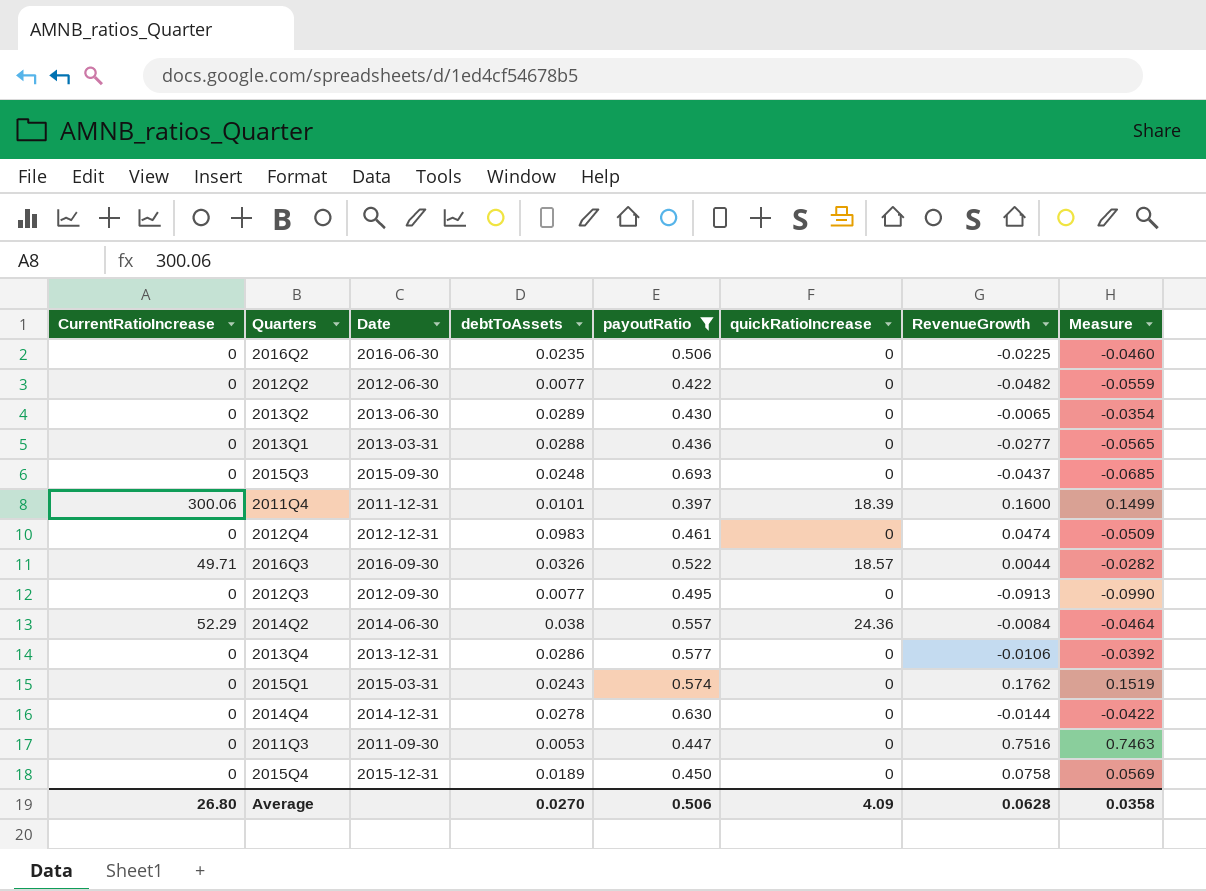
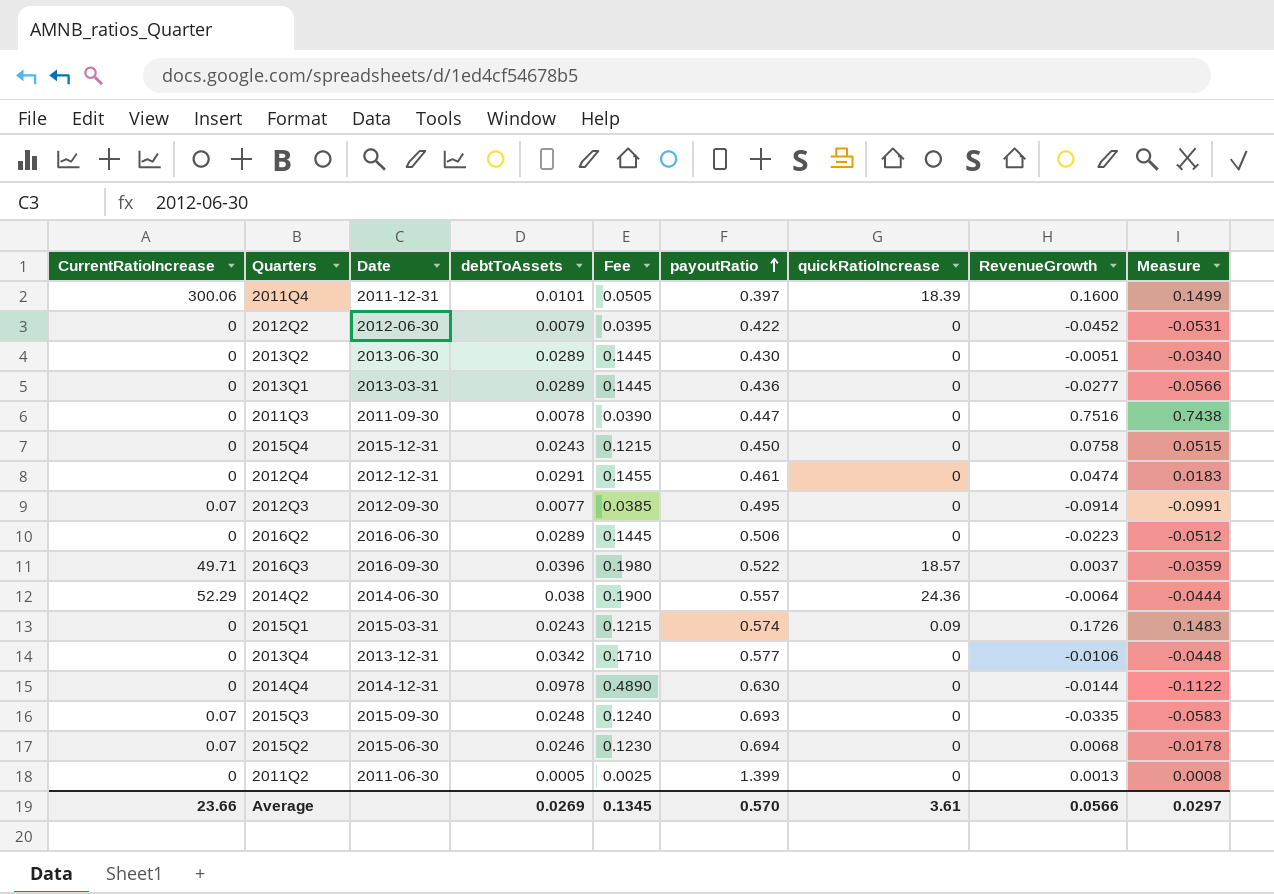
filter: payoutRatio <= 0.693 -> none
row order: none -> payoutRatio ascending
column Fee | formula: none -> [debtToAssets] * 5
2012Q2 | debtToAssets: 0.0077 -> 0.0079
2012Q2 | RevenueGrowth: -0.0482 -> -0.0452
2012Q2 | Measure: -0.0559 -> -0.0531
2013Q2 | RevenueGrowth: -0.0065 -> -0.0051
2013Q2 | Measure: -0.0354 -> -0.0340
2013Q1 | debtToAssets: 0.0288 -> 0.0289
2013Q1 | Measure: -0.0565 -> -0.0566
2011Q3 | debtToAssets: 0.0053 -> 0.0078
2011Q3 | Measure: 0.7463 -> 0.7438
2015Q4 | debtToAssets: 0.0189 -> 0.0243
2015Q4 | Measure: 0.0569 -> 0.0515
2012Q4 | debtToAssets: 0.0983 -> 0.0291
2012Q4 | Measure: -0.0509 -> 0.0183
2012Q3 | CurrentRatioIncrease: 0 -> 0.07
2012Q3 | RevenueGrowth: -0.0913 -> -0.0914
2012Q3 | Measure: -0.0990 -> -0.0991
2016Q2 | debtToAssets: 0.0235 -> 0.0289
2016Q2 | RevenueGrowth: -0.0225 -> -0.0223
2016Q2 | Measure: -0.0460 -> -0.0512
2016Q3 | debtToAssets: 0.0326 -> 0.0396
2016Q3 | RevenueGrowth: 0.0044 -> 0.0037
2016Q3 | Measure: -0.0282 -> -0.0359
2014Q2 | RevenueGrowth: -0.0084 -> -0.0064
2014Q2 | Measure: -0.0464 -> -0.0444
2015Q1 | quickRatioIncrease: 0 -> 0.09
2015Q1 | RevenueGrowth: 0.1762 -> 0.1726
2015Q1 | Measure: 0.1519 -> 0.1483
2013Q4 | debtToAssets: 0.0286 -> 0.0342
2013Q4 | Measure: -0.0392 -> -0.0448
2014Q4 | debtToAssets: 0.0278 -> 0.0978
2014Q4 | Measure: -0.0422 -> -0.1122
2015Q3 | CurrentRatioIncrease: 0 -> 0.07
2015Q3 | RevenueGrowth: -0.0437 -> -0.0335
2015Q3 | Measure: -0.0685 -> -0.0583
Average | CurrentRatioIncrease: 26.80 -> 23.66
Average | debtToAssets: 0.0270 -> 0.0269
Average | payoutRatio: 0.506 -> 0.570
Average | quickRatioIncrease: 4.09 -> 3.61
Average | RevenueGrowth: 0.0628 -> 0.0566
Average | Measure: 0.0358 -> 0.0297

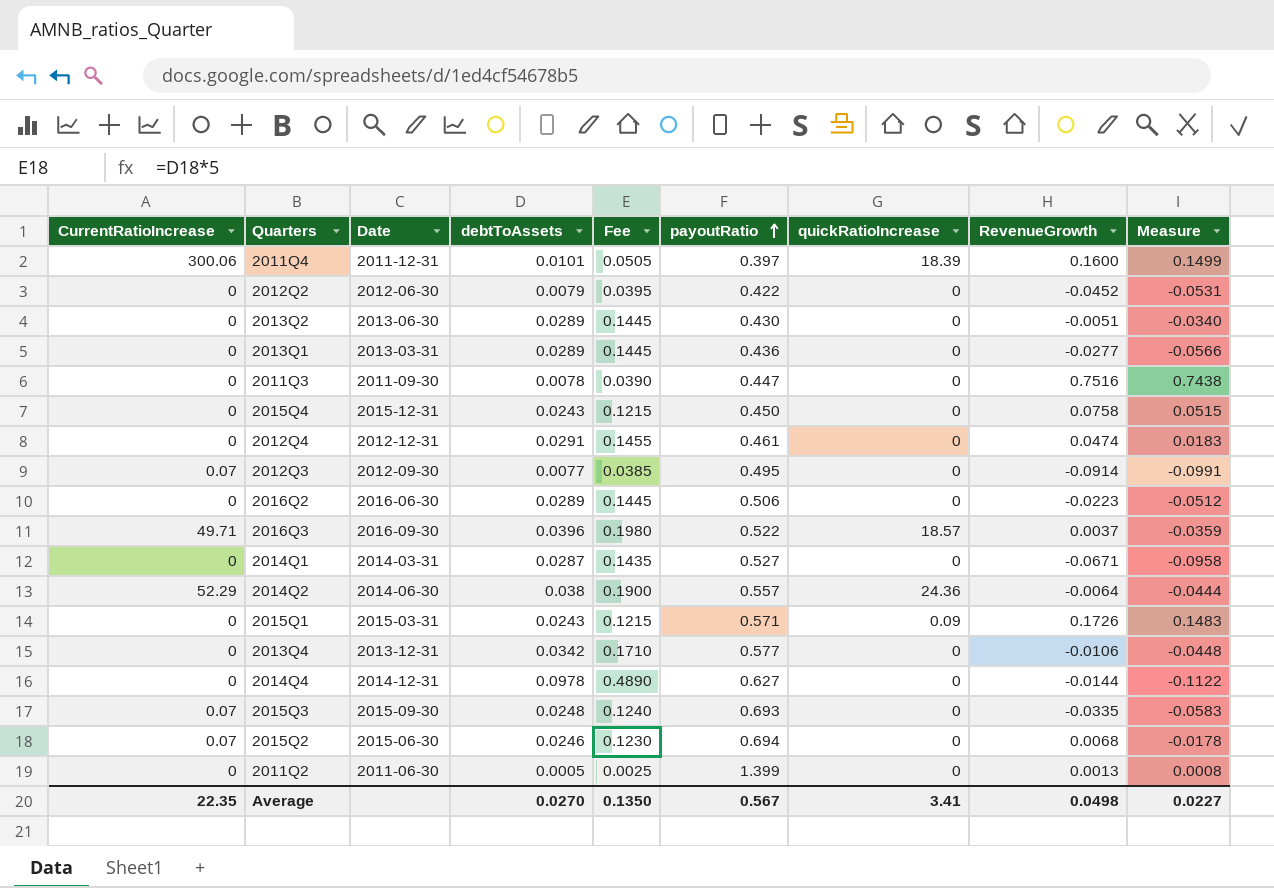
row 2014Q1: none -> 0 | 2014-03-31 | 0.0287 | 0.1435 | 0.527 | 0 | -0.0671 | -0.0958
2015Q1 | payoutRatio: 0.574 -> 0.571
2014Q4 | payoutRatio: 0.630 -> 0.627
Average | CurrentRatioIncrease: 23.66 -> 22.35
Average | debtToAssets: 0.0269 -> 0.0270
Average | Fee: 0.1345 -> 0.1350
Average | payoutRatio: 0.570 -> 0.567
Average | quickRatioIncrease: 3.61 -> 3.41
Average | RevenueGrowth: 0.0566 -> 0.0498
Average | Measure: 0.0297 -> 0.0227

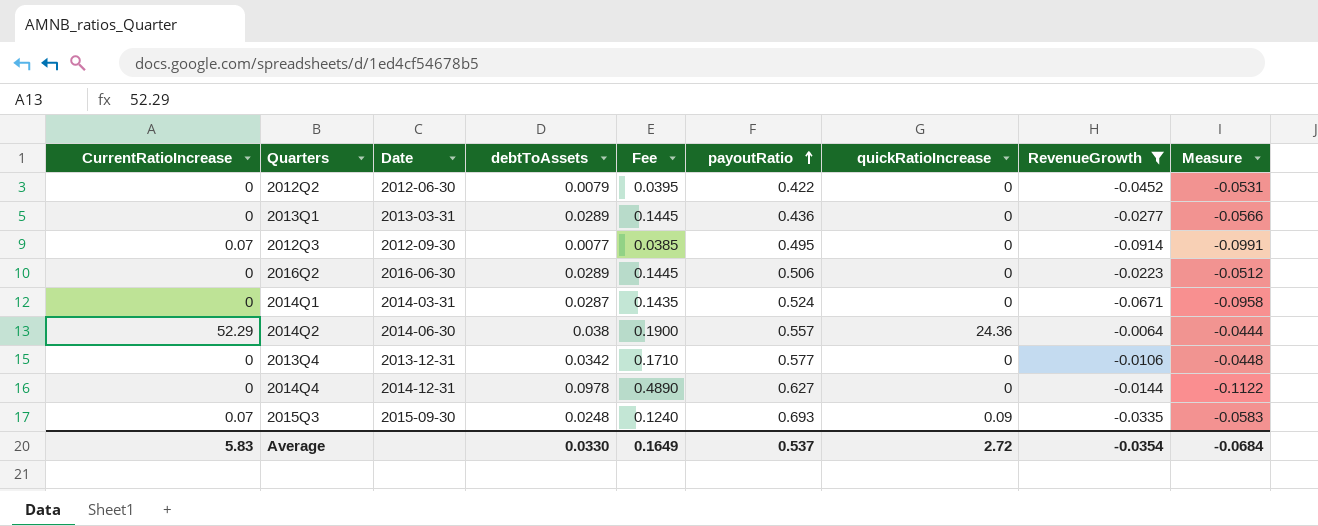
filter: none -> RevenueGrowth <= -0.0064
2014Q1 | payoutRatio: 0.527 -> 0.524
2015Q3 | quickRatioIncrease: 0 -> 0.09
Average | CurrentRatioIncrease: 22.35 -> 5.83
Average | debtToAssets: 0.0270 -> 0.0330
Average | Fee: 0.1350 -> 0.1649
Average | payoutRatio: 0.567 -> 0.537
Average | quickRatioIncrease: 3.41 -> 2.72
Average | RevenueGrowth: 0.0498 -> -0.0354
Average | Measure: 0.0227 -> -0.0684

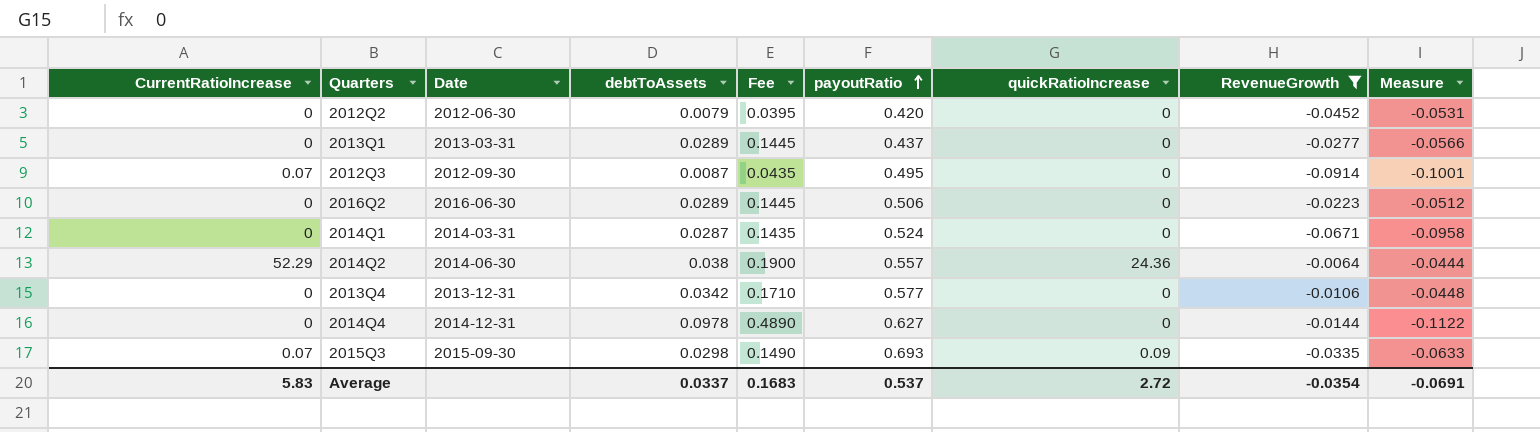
2012Q2 | payoutRatio: 0.422 -> 0.420
2013Q1 | payoutRatio: 0.436 -> 0.437
2012Q3 | debtToAssets: 0.0077 -> 0.0087
2012Q3 | Fee: 0.0385 -> 0.0435
2012Q3 | Measure: -0.0991 -> -0.1001
2015Q3 | debtToAssets: 0.0248 -> 0.0298
2015Q3 | Fee: 0.1240 -> 0.1490
2015Q3 | Measure: -0.0583 -> -0.0633
Average | debtToAssets: 0.0330 -> 0.0337
Average | Fee: 0.1649 -> 0.1683
Average | Measure: -0.0684 -> -0.0691

